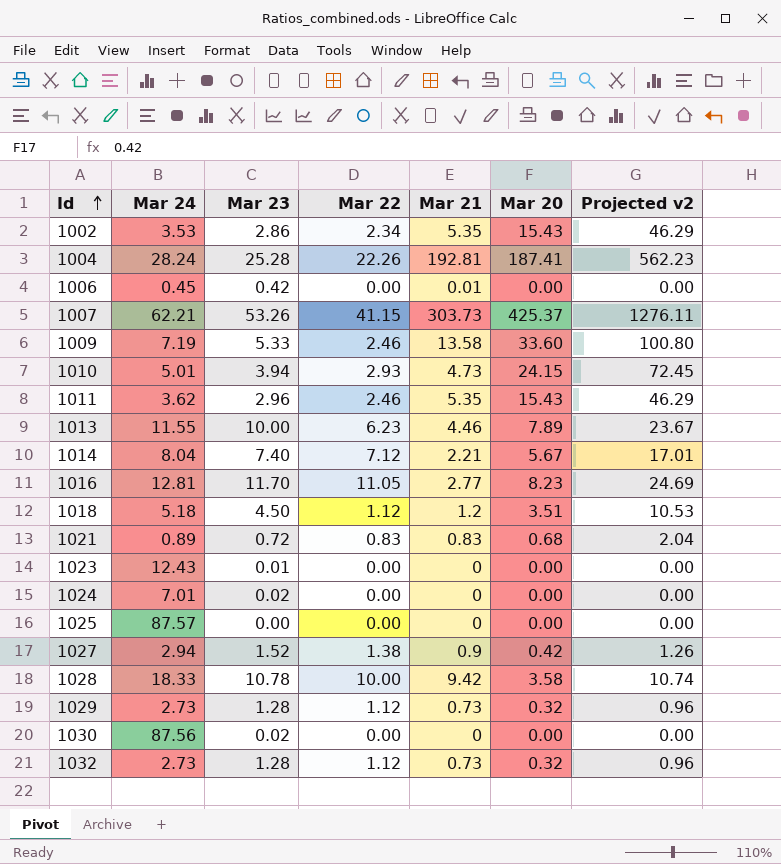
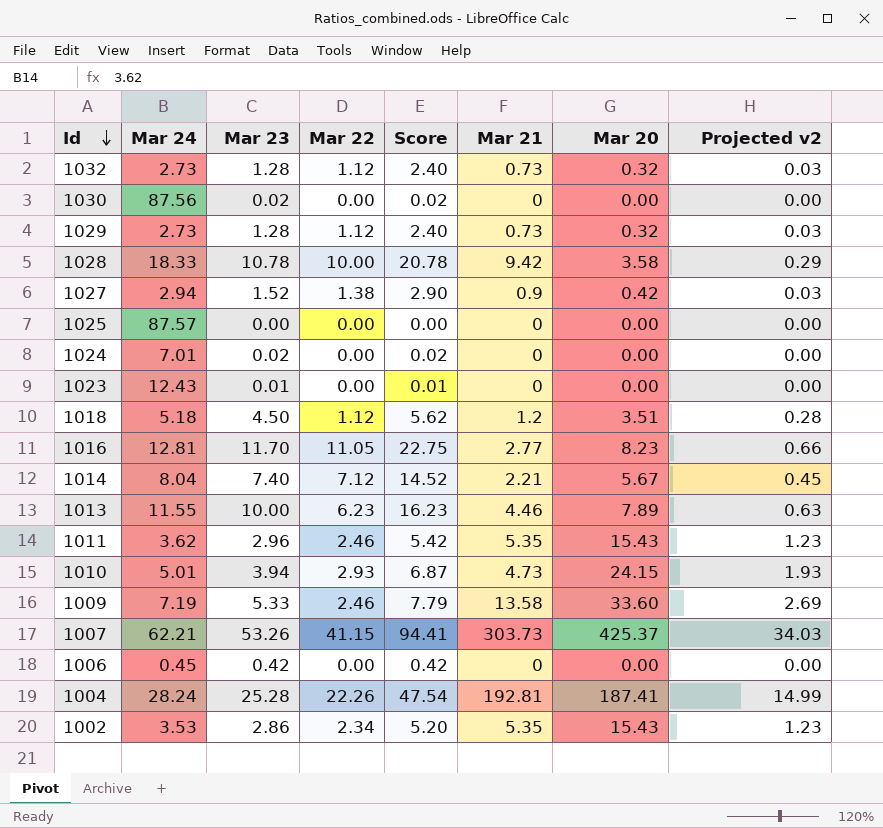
row order: Id ascending -> Id descending
column Score | formula: none -> [Mar 23] + [Mar 22]
column Projected v2 | formula: [Mar 20] * 3 -> [Mar 20] * 0.08
row 1021: 0.89 | 0.72 | 0.83 | 0.83 | 0.68 | 2.04 -> none
1006 | Mar 21: 0.01 -> 0

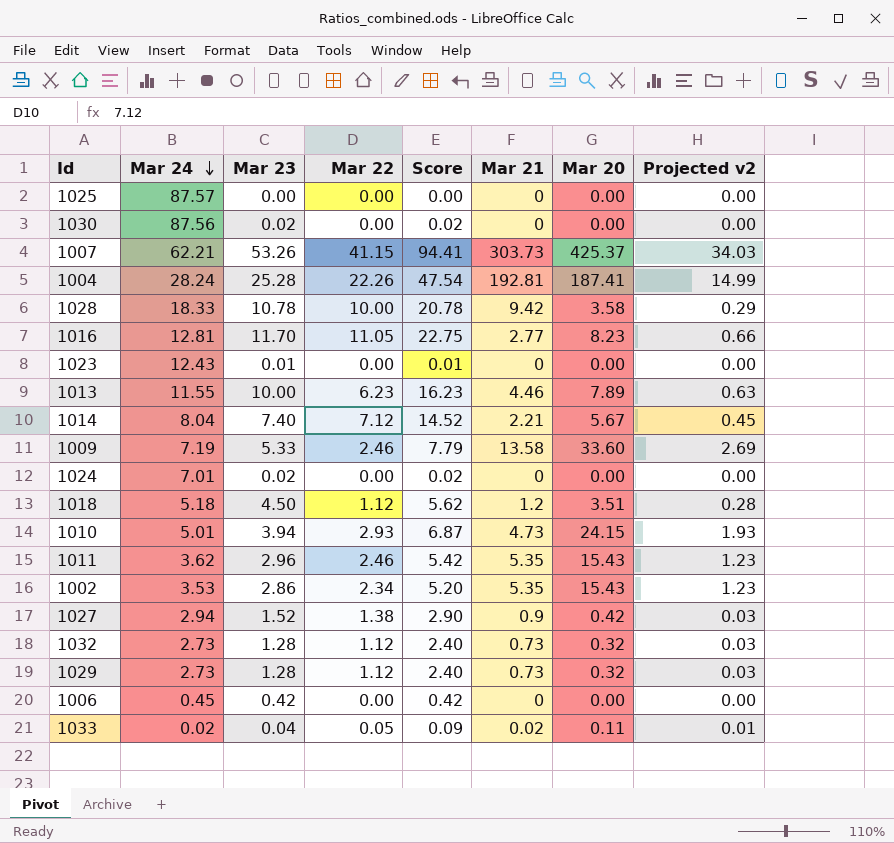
row order: Id descending -> Mar 24 descending
row 1033: none -> 0.02 | 0.04 | 0.05 | 0.09 | 0.02 | 0.11 | 0.01

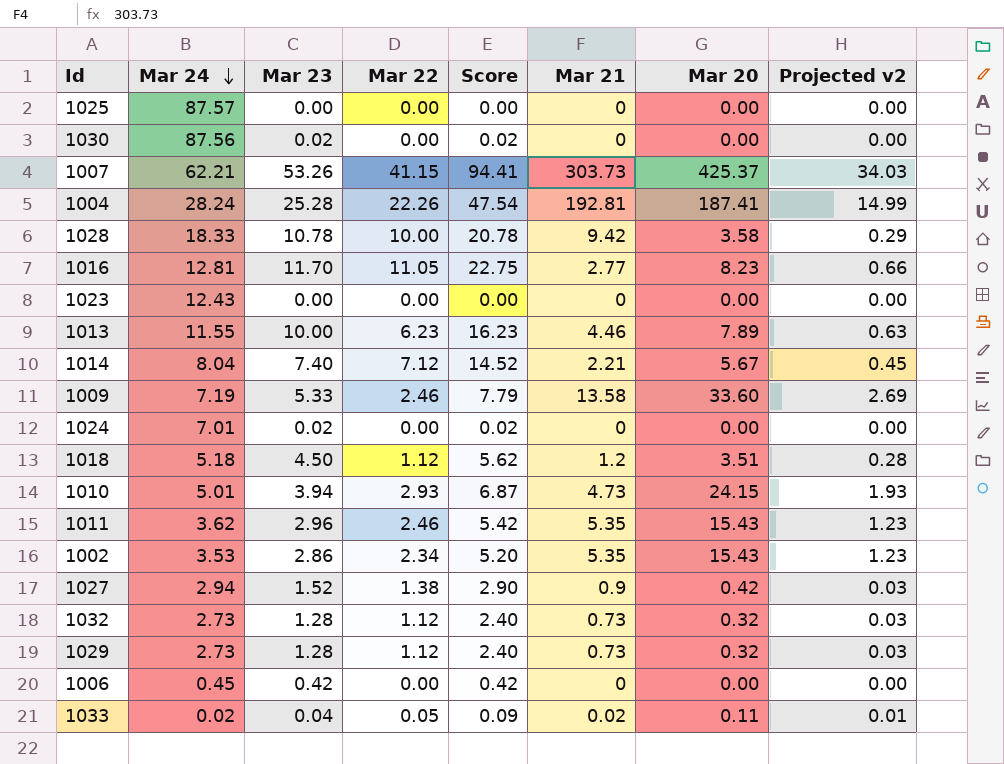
1023 | Mar 23: 0.01 -> 0.00
1023 | Score: 0.01 -> 0.00

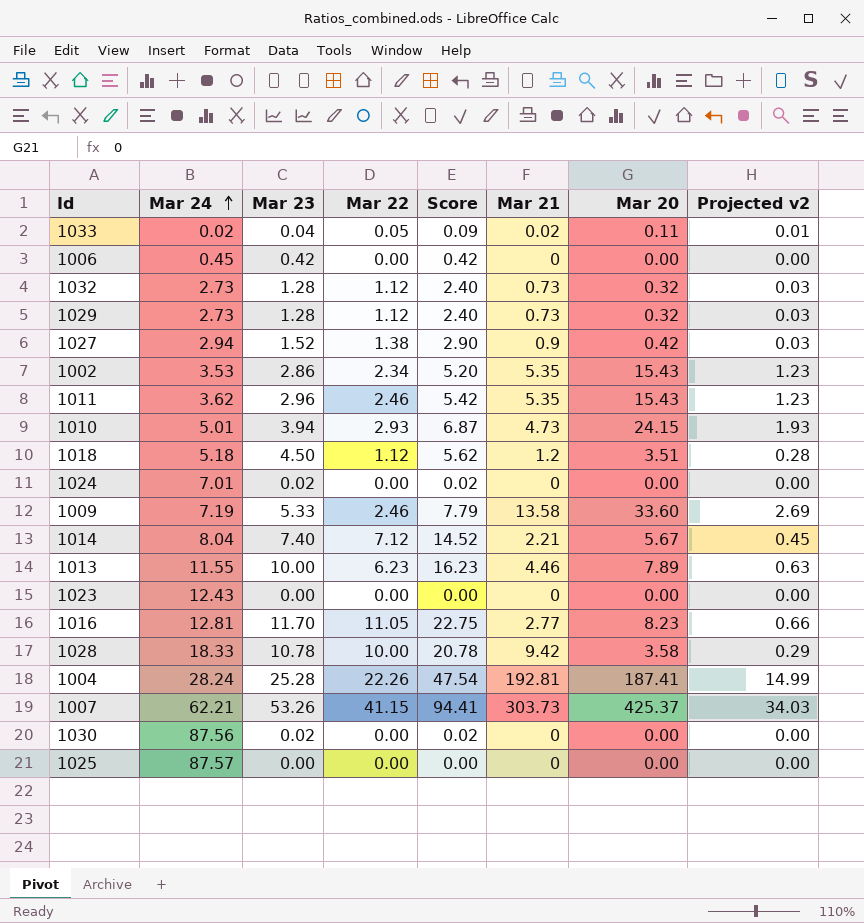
row order: Mar 24 descending -> Mar 24 ascending

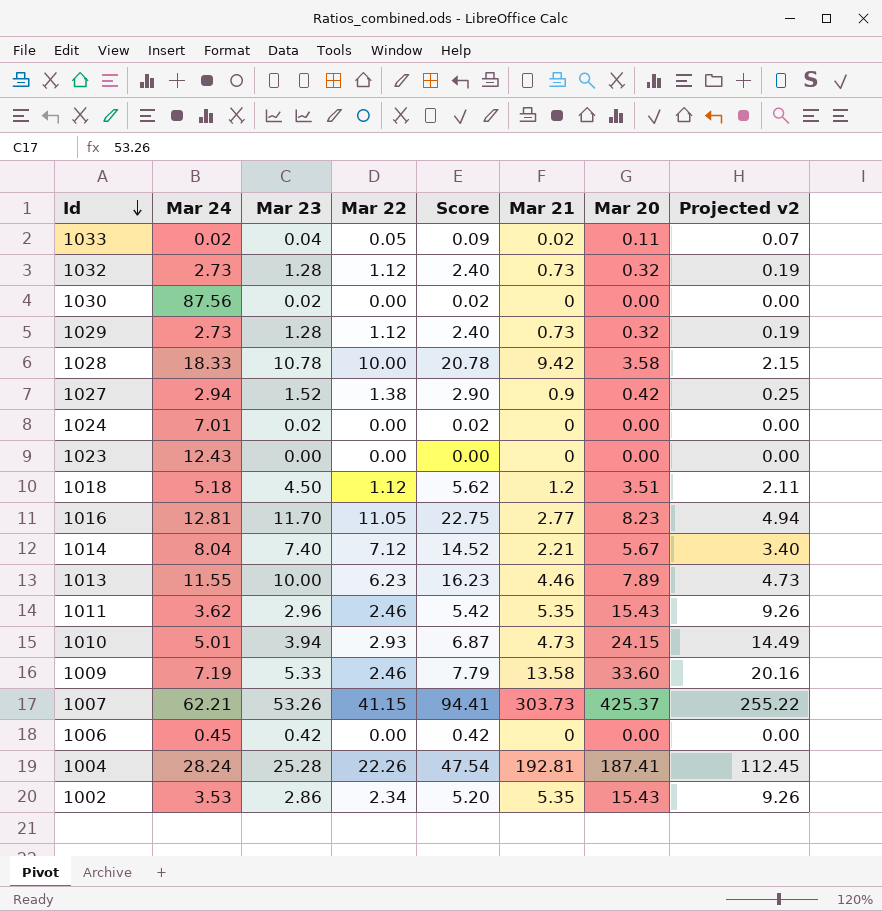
row order: Mar 24 ascending -> Id descending
column Projected v2 | formula: [Mar 20] * 0.08 -> [Mar 20] * 0.6
row 1025: 87.57 | 0.00 | 0.00 | 0.00 | 0 | 0.00 | 0.00 -> none

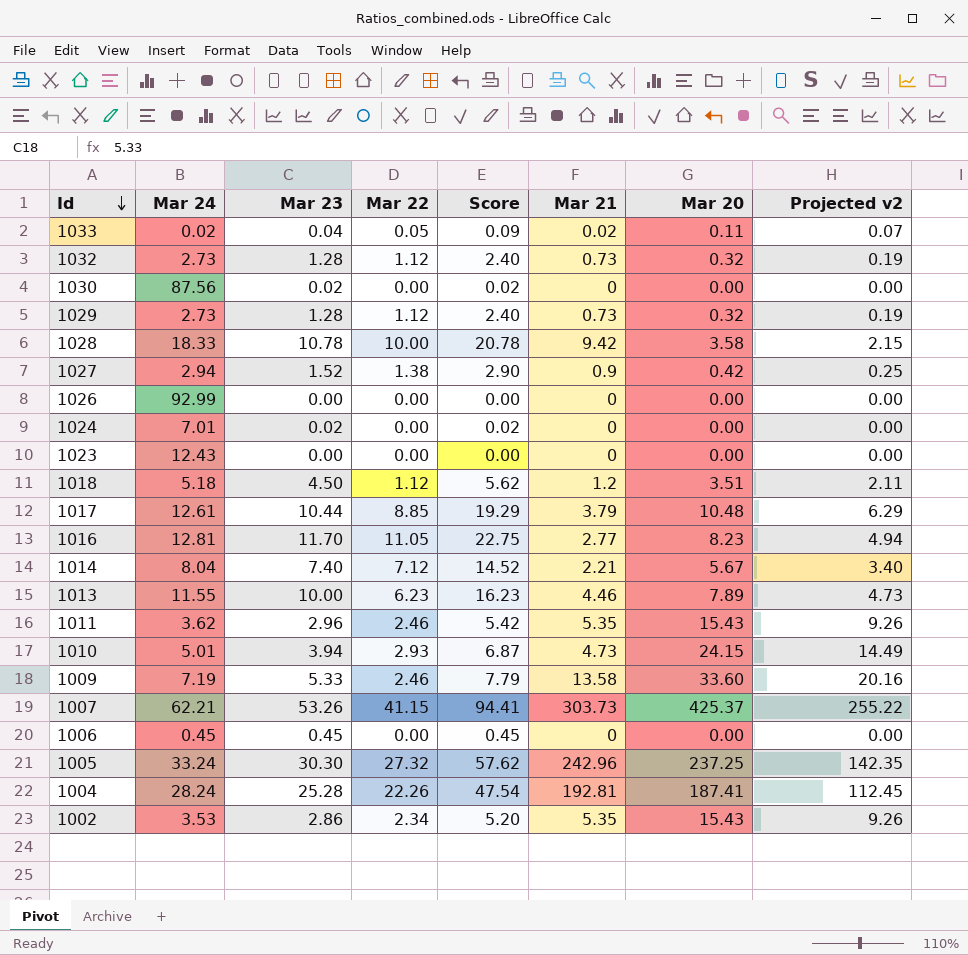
row 1026: none -> 92.99 | 0.00 | 0.00 | 0.00 | 0 | 0.00 | 0.00
row 1017: none -> 12.61 | 10.44 | 8.85 | 19.29 | 3.79 | 10.48 | 6.29
1006 | Mar 23: 0.42 -> 0.45
1006 | Score: 0.42 -> 0.45
row 1005: none -> 33.24 | 30.30 | 27.32 | 57.62 | 242.96 | 237.25 | 142.35

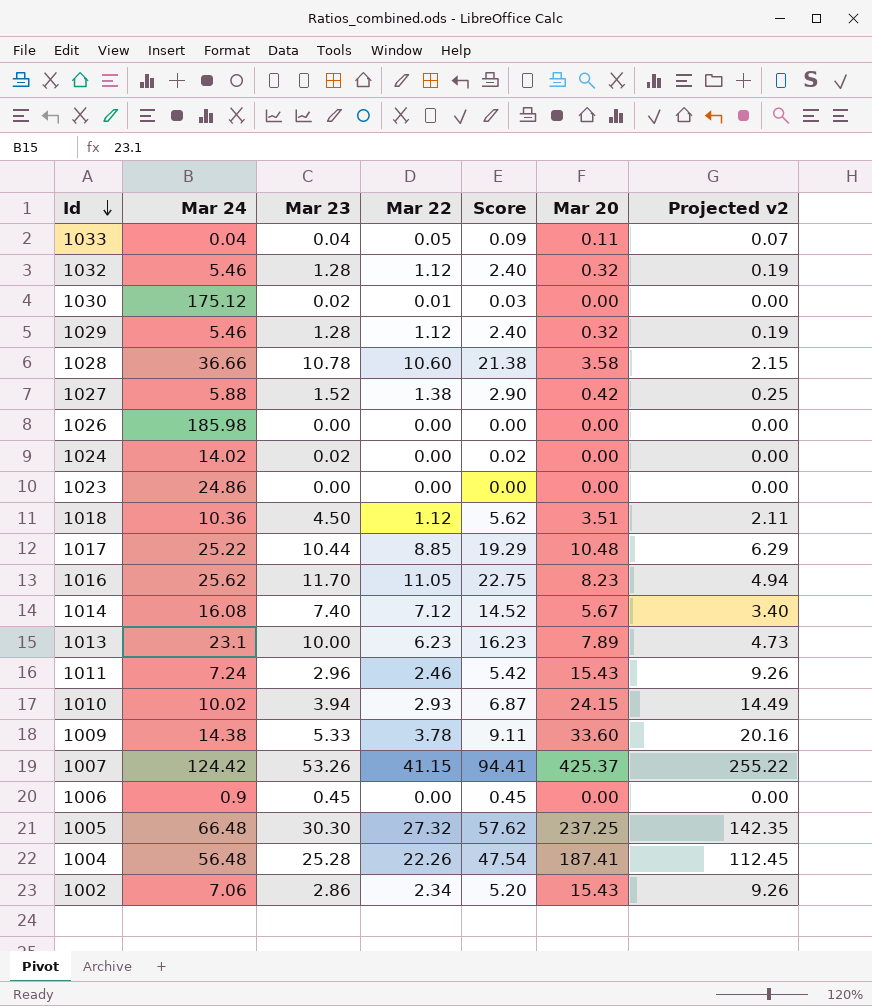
column Mar 21 | position: 6 -> none
1033 | Mar 24: 0.02 -> 0.04
1032 | Mar 24: 2.73 -> 5.46
1030 | Mar 24: 87.56 -> 175.12
1030 | Mar 22: 0.00 -> 0.01
1030 | Score: 0.02 -> 0.03
1029 | Mar 24: 2.73 -> 5.46
1028 | Mar 24: 18.33 -> 36.66
1028 | Mar 22: 10.00 -> 10.60
1028 | Score: 20.78 -> 21.38
1027 | Mar 24: 2.94 -> 5.88
1026 | Mar 24: 92.99 -> 185.98
1024 | Mar 24: 7.01 -> 14.02
1023 | Mar 24: 12.43 -> 24.86
1018 | Mar 24: 5.18 -> 10.36
1017 | Mar 24: 12.61 -> 25.22
1016 | Mar 24: 12.81 -> 25.62
1014 | Mar 24: 8.04 -> 16.08
1013 | Mar 24: 11.55 -> 23.1
1011 | Mar 24: 3.62 -> 7.24
1010 | Mar 24: 5.01 -> 10.02
1009 | Mar 24: 7.19 -> 14.38
1009 | Mar 22: 2.46 -> 3.78
1009 | Score: 7.79 -> 9.11
1007 | Mar 24: 62.21 -> 124.42
1006 | Mar 24: 0.45 -> 0.9
1005 | Mar 24: 33.24 -> 66.48
1004 | Mar 24: 28.24 -> 56.48
1002 | Mar 24: 3.53 -> 7.06

